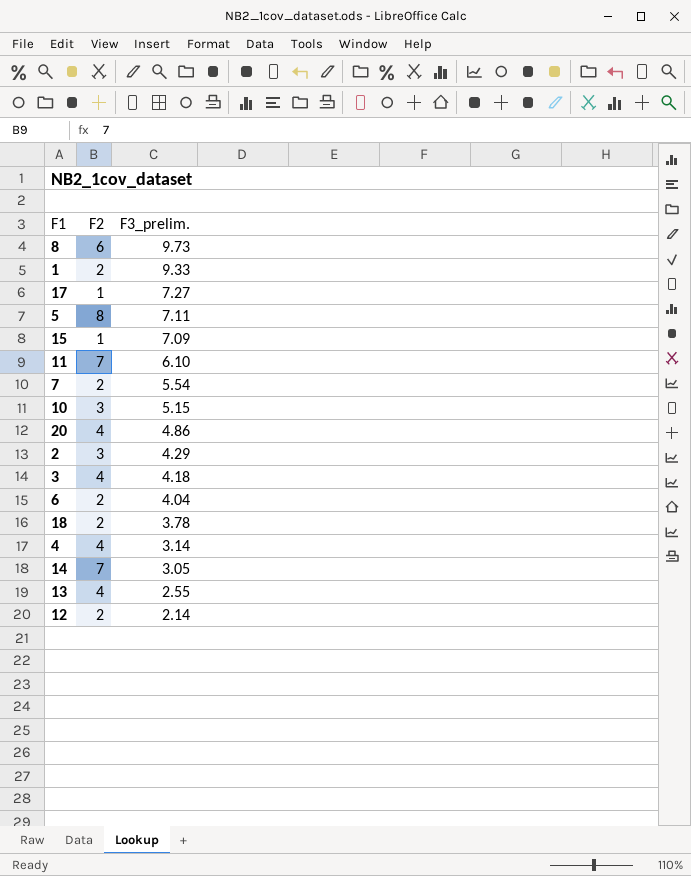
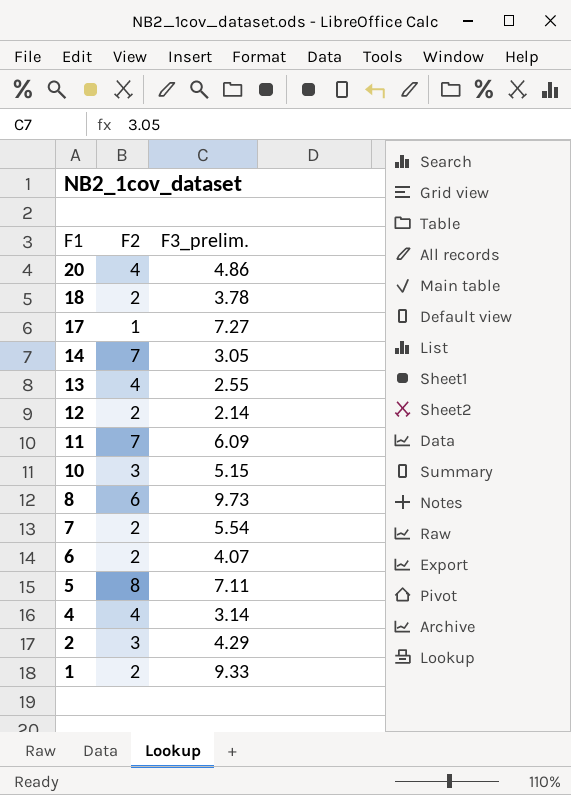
row order: F3_prelim. descending -> F1 descending
row 15: 1 | 7.09 -> none
row 3: 4 | 4.18 -> none
11 | F3_prelim.: 6.10 -> 6.09
6 | F3_prelim.: 4.04 -> 4.07

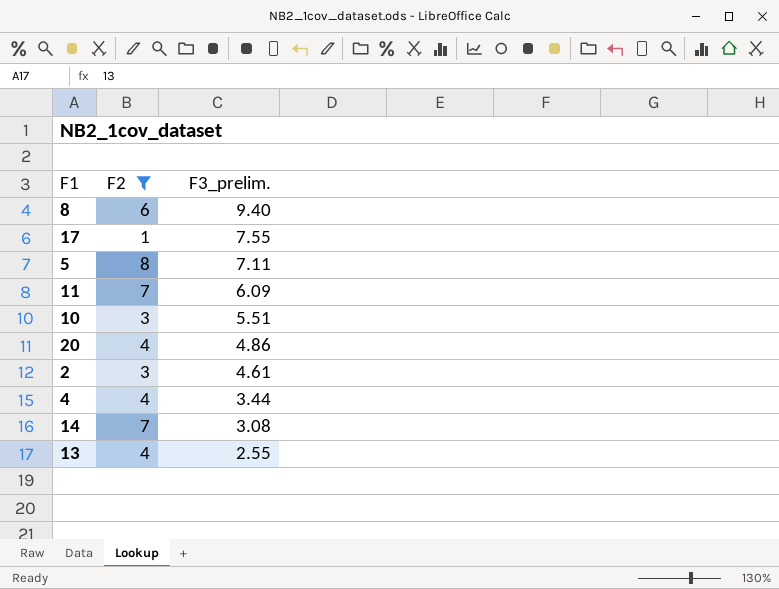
filter: none -> F2 != 2
row order: F1 descending -> F3_prelim. descending
8 | F3_prelim.: 9.73 -> 9.40
17 | F3_prelim.: 7.27 -> 7.55
10 | F3_prelim.: 5.15 -> 5.51
2 | F3_prelim.: 4.29 -> 4.61
4 | F3_prelim.: 3.14 -> 3.44
14 | F3_prelim.: 3.05 -> 3.08

